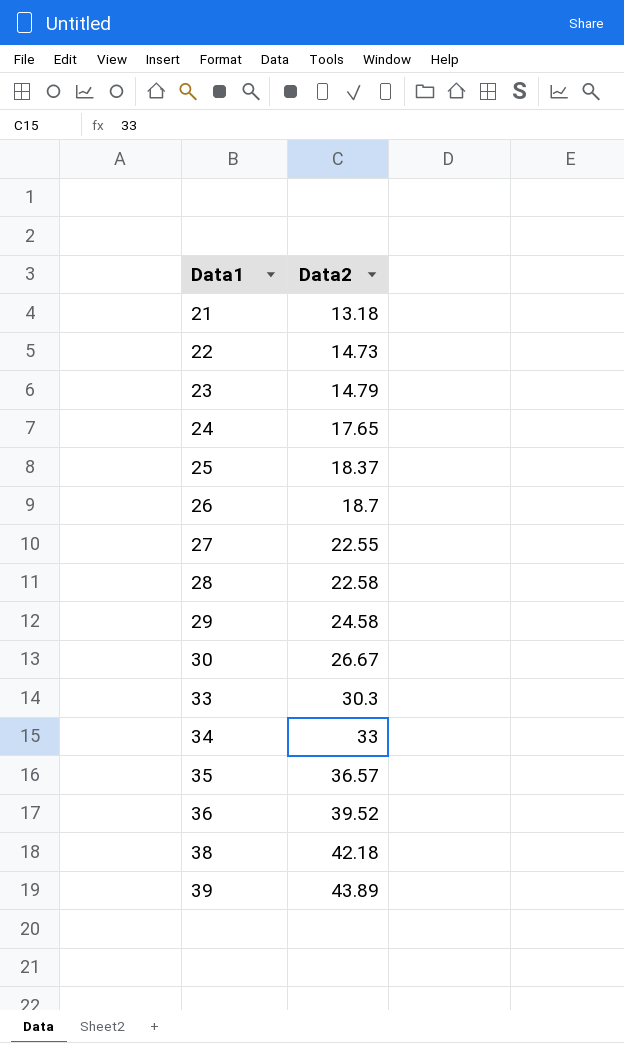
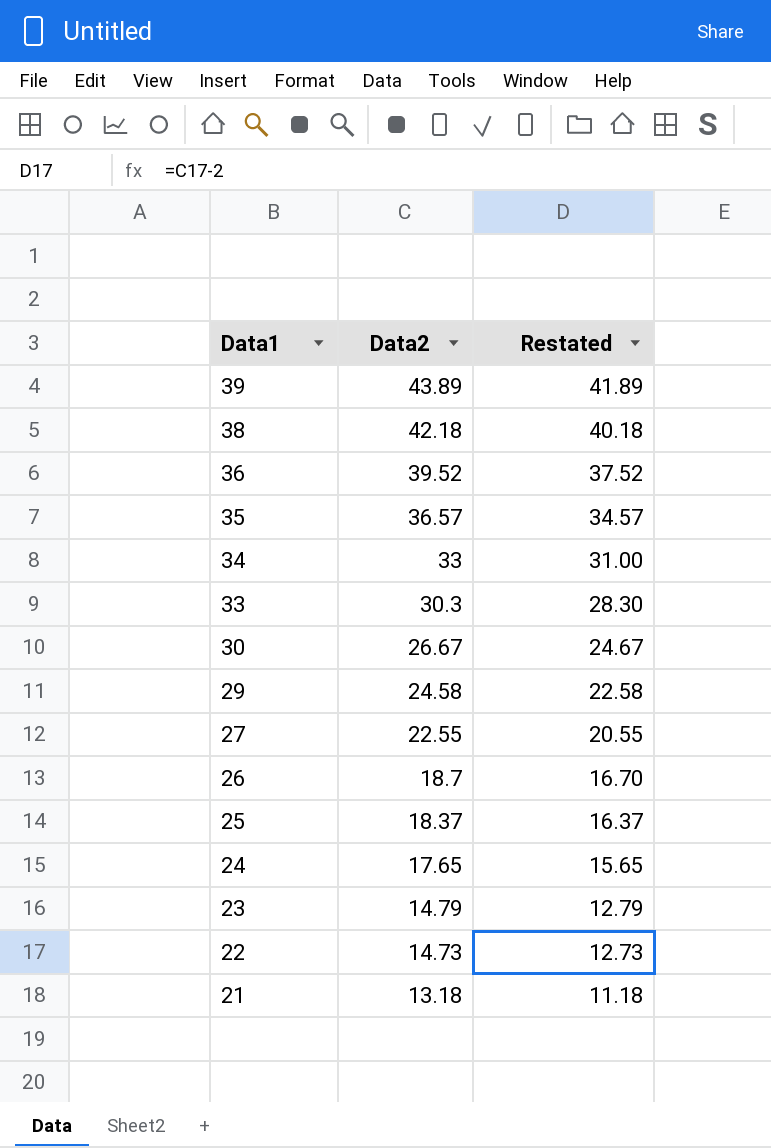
row order: Data1 ascending -> Data1 descending
column Restated | formula: none -> [Data2] - 2
row 28: 22.58 -> none

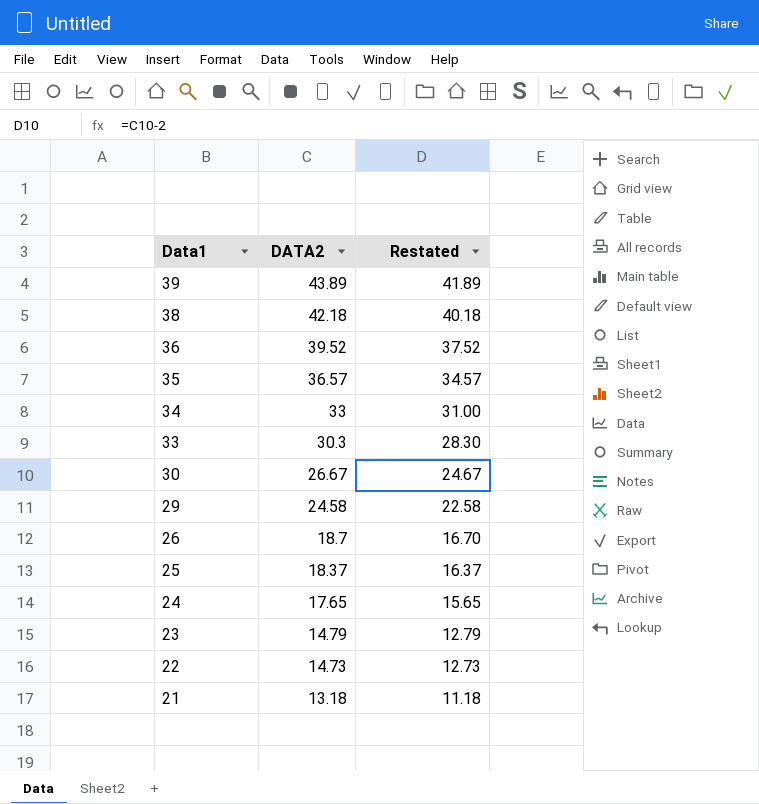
column name: Data2 -> DATA2
row 27: 22.55 | 20.55 -> none

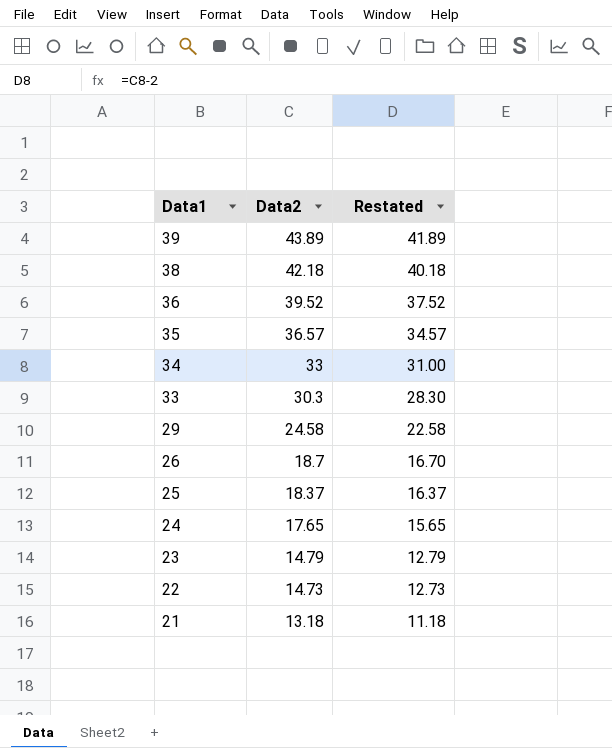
column name: DATA2 -> Data2
row 30: 26.67 | 24.67 -> none

